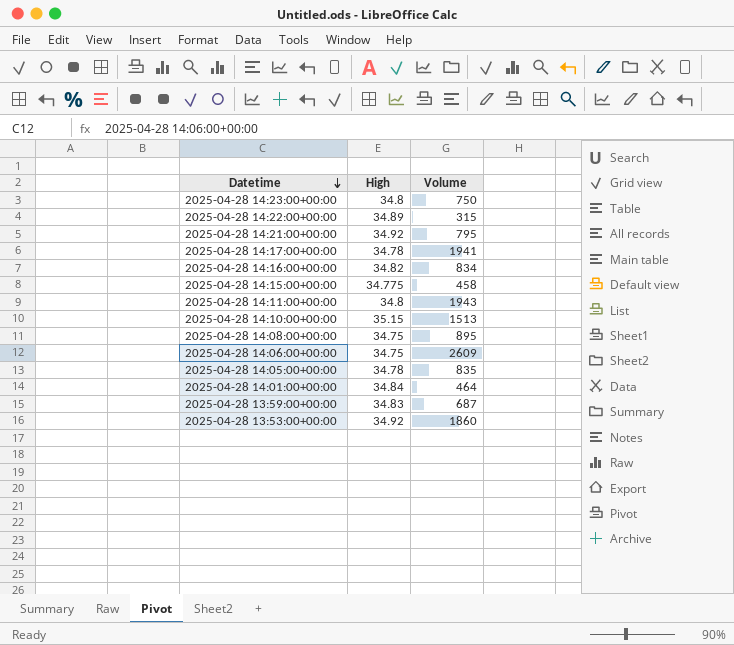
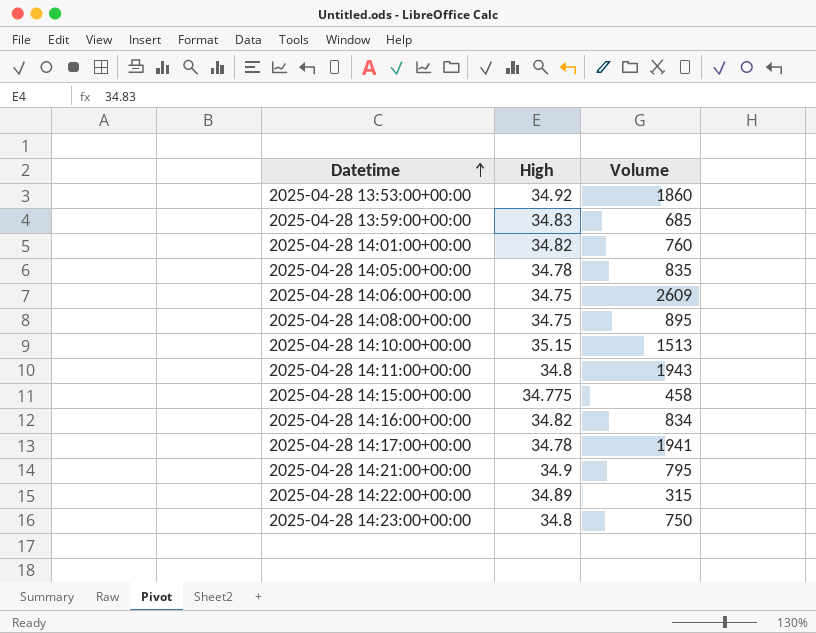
row order: Datetime descending -> Datetime ascending
2025-04-28 13:59:00+00:00 | Volume: 687 -> 685
2025-04-28 14:01:00+00:00 | High: 34.84 -> 34.82
2025-04-28 14:01:00+00:00 | Volume: 464 -> 760
2025-04-28 14:21:00+00:00 | High: 34.92 -> 34.9

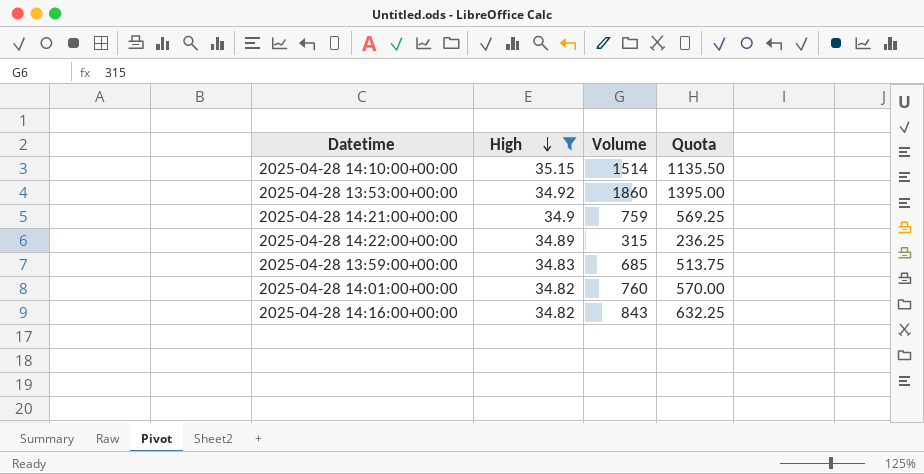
filter: none -> High >= 34.82
row order: Datetime ascending -> High descending
column Quota | formula: none -> [Volume] * 0.75
2025-04-28 14:10:00+00:00 | Volume: 1513 -> 1514
2025-04-28 14:21:00+00:00 | Volume: 795 -> 759
2025-04-28 14:16:00+00:00 | Volume: 834 -> 843

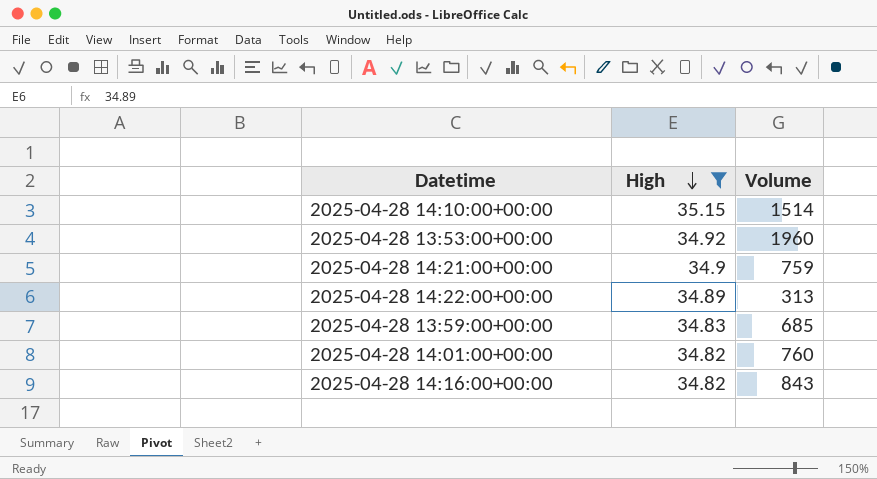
column Quota | formula: [Volume] * 0.75 -> none
2025-04-28 13:53:00+00:00 | Volume: 1860 -> 1960
2025-04-28 14:22:00+00:00 | Volume: 315 -> 313

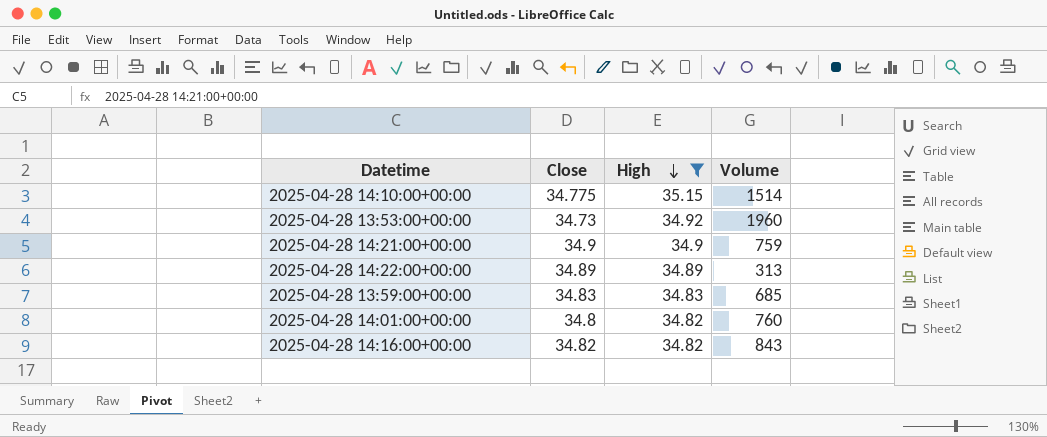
column Close | position: none -> 2

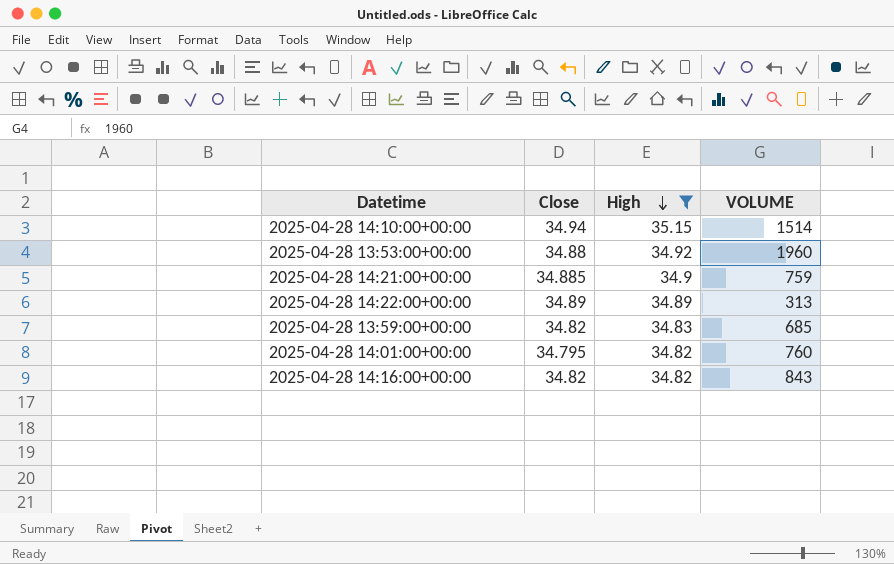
column name: Volume -> VOLUME
2025-04-28 14:10:00+00:00 | Close: 34.775 -> 34.94
2025-04-28 13:53:00+00:00 | Close: 34.73 -> 34.88
2025-04-28 14:21:00+00:00 | Close: 34.9 -> 34.885
2025-04-28 13:59:00+00:00 | Close: 34.83 -> 34.82
2025-04-28 14:01:00+00:00 | Close: 34.8 -> 34.795

